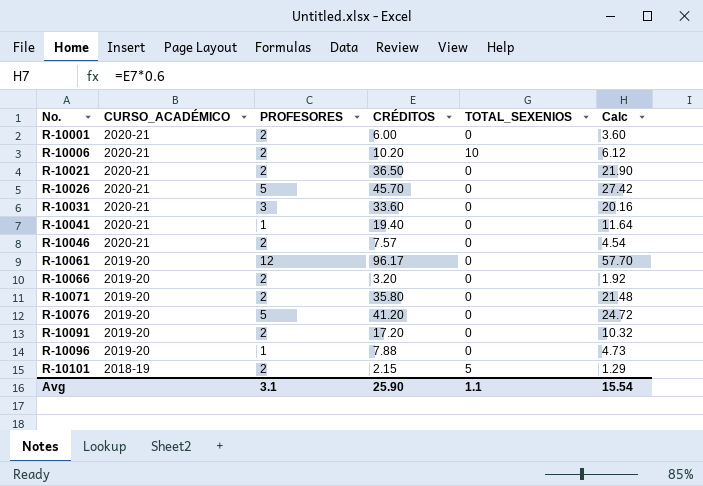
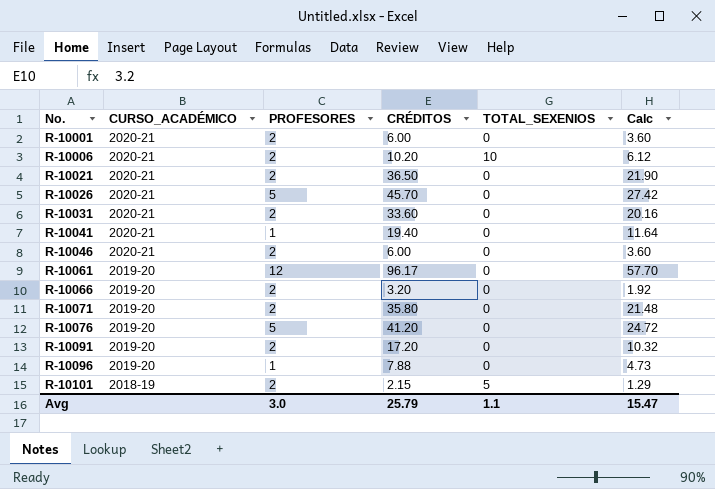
R-10031 | PROFESORES: 3 -> 2
R-10046 | CRÉDITOS: 7.57 -> 6.00
R-10046 | Calc: 4.54 -> 3.60
Avg | PROFESORES: 3.1 -> 3.0
Avg | CRÉDITOS: 25.90 -> 25.79
Avg | Calc: 15.54 -> 15.47

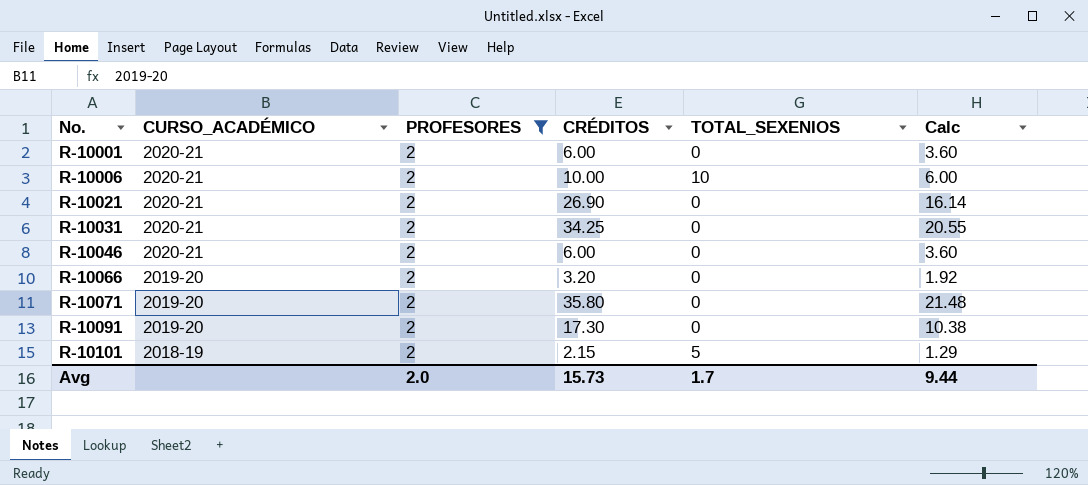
filter: none -> PROFESORES = 2
R-10006 | CRÉDITOS: 10.20 -> 10.00
R-10006 | Calc: 6.12 -> 6.00
R-10021 | CRÉDITOS: 36.50 -> 26.90
R-10021 | Calc: 21.90 -> 16.14
R-10031 | CRÉDITOS: 33.60 -> 34.25
R-10031 | Calc: 20.16 -> 20.55
R-10091 | CRÉDITOS: 17.20 -> 17.30
R-10091 | Calc: 10.32 -> 10.38
Avg | PROFESORES: 3.0 -> 2.0
Avg | CRÉDITOS: 25.79 -> 15.73
Avg | TOTAL_SEXENIOS: 1.1 -> 1.7
Avg | Calc: 15.47 -> 9.44

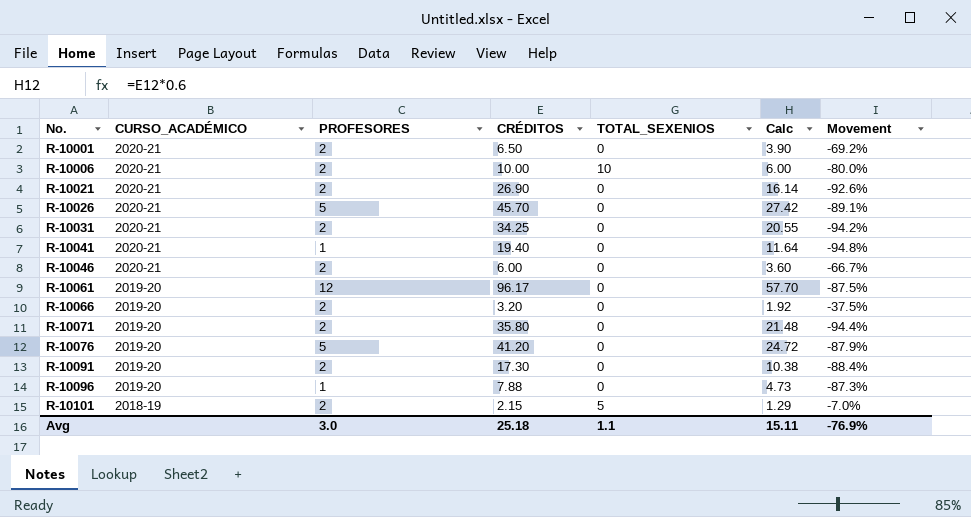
filter: PROFESORES = 2 -> none
column Movement | formula: none -> ([PROFESORES] - [CRÉDITOS]) / [CRÉDITOS]
R-10001 | CRÉDITOS: 6.00 -> 6.50
R-10001 | Calc: 3.60 -> 3.90
Avg | PROFESORES: 2.0 -> 3.0
Avg | CRÉDITOS: 15.73 -> 25.18
Avg | TOTAL_SEXENIOS: 1.7 -> 1.1
Avg | Calc: 9.44 -> 15.11

